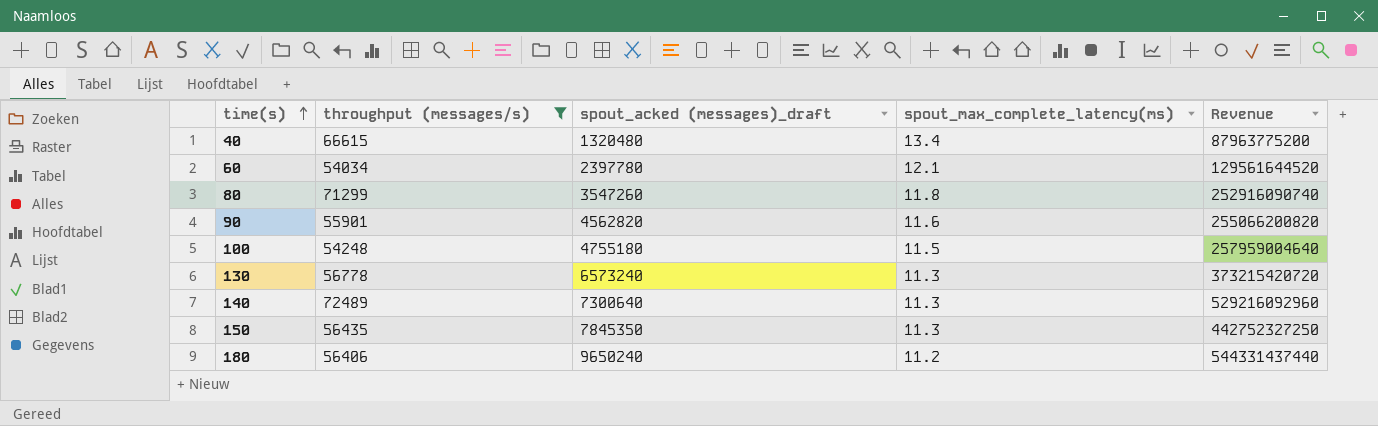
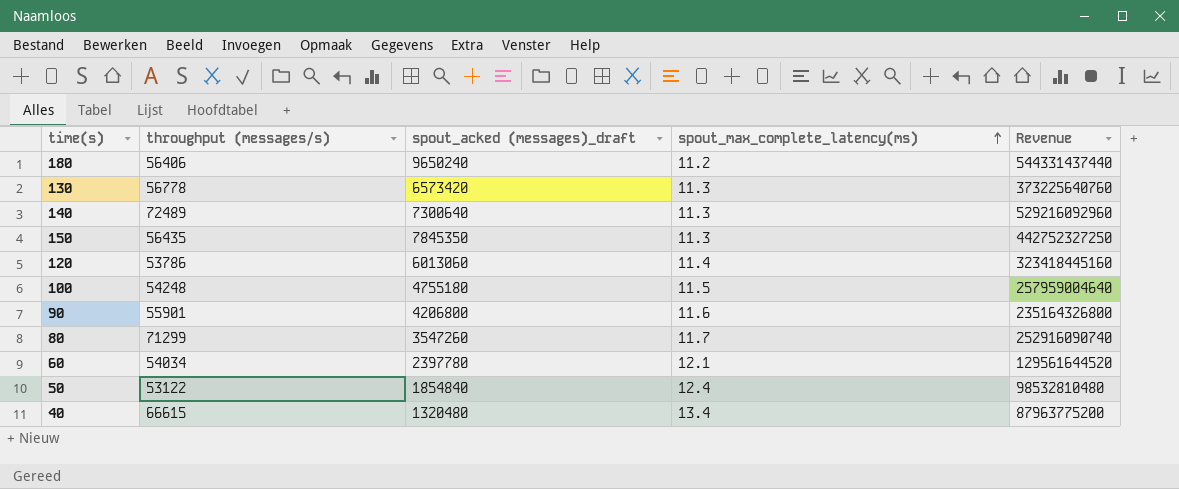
filter: throughput (messages/s) >= 54034 -> none
row order: time(s) ascending -> spout_max_complete_latency(ms) ascending
130 | spout_acked (messages)_draft: 6573240 -> 6573420
130 | Revenue: 373215420720 -> 373225640760
90 | spout_acked (messages)_draft: 4562820 -> 4206800
90 | Revenue: 255066200820 -> 235164326800
80 | spout_max_complete_latency(ms): 11.8 -> 11.7

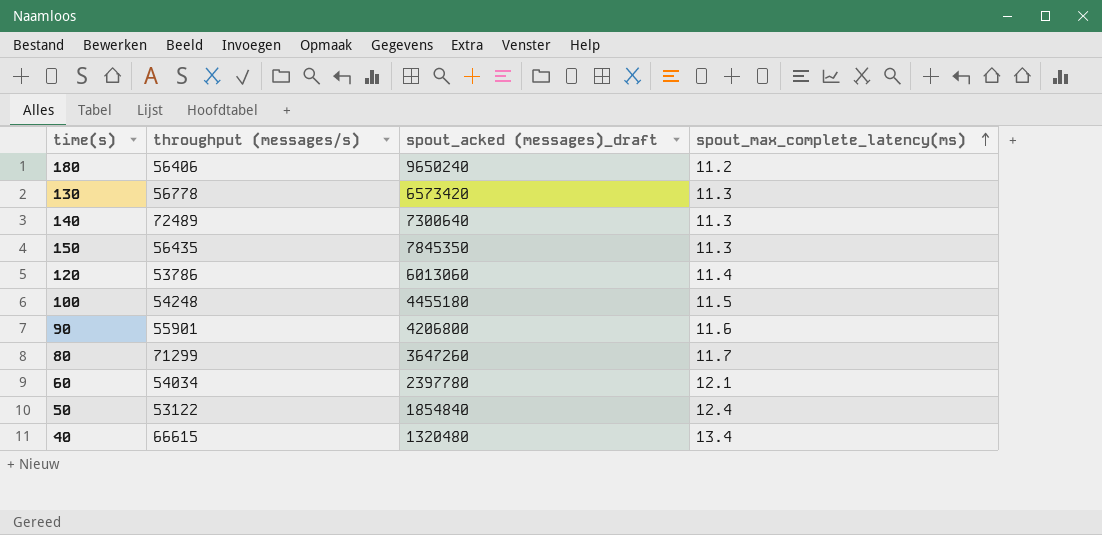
column Revenue | formula: [throughput (messages/s)] * [spout_acked (messages)_draft] -> none
100 | spout_acked (messages)_draft: 4755180 -> 4455180
80 | spout_acked (messages)_draft: 3547260 -> 3647260

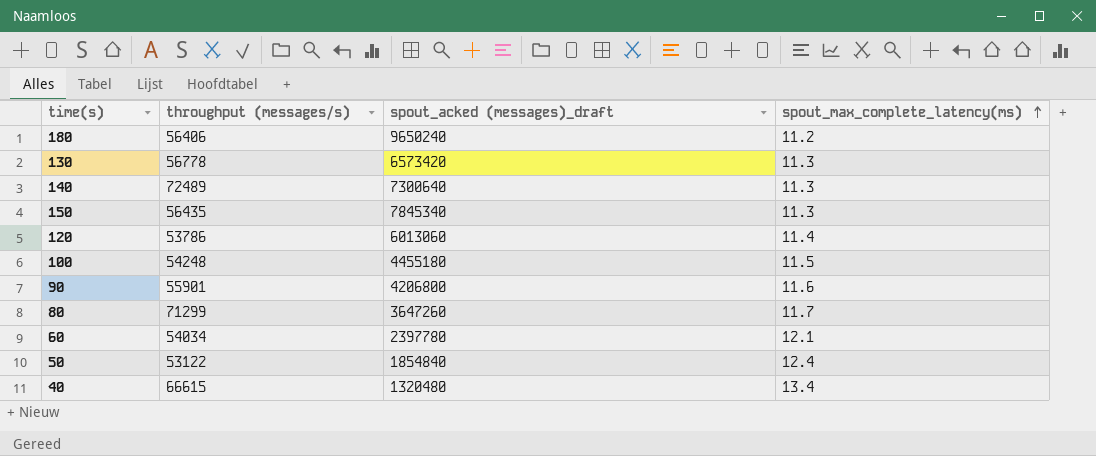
150 | spout_acked (messages)_draft: 7845350 -> 7845340

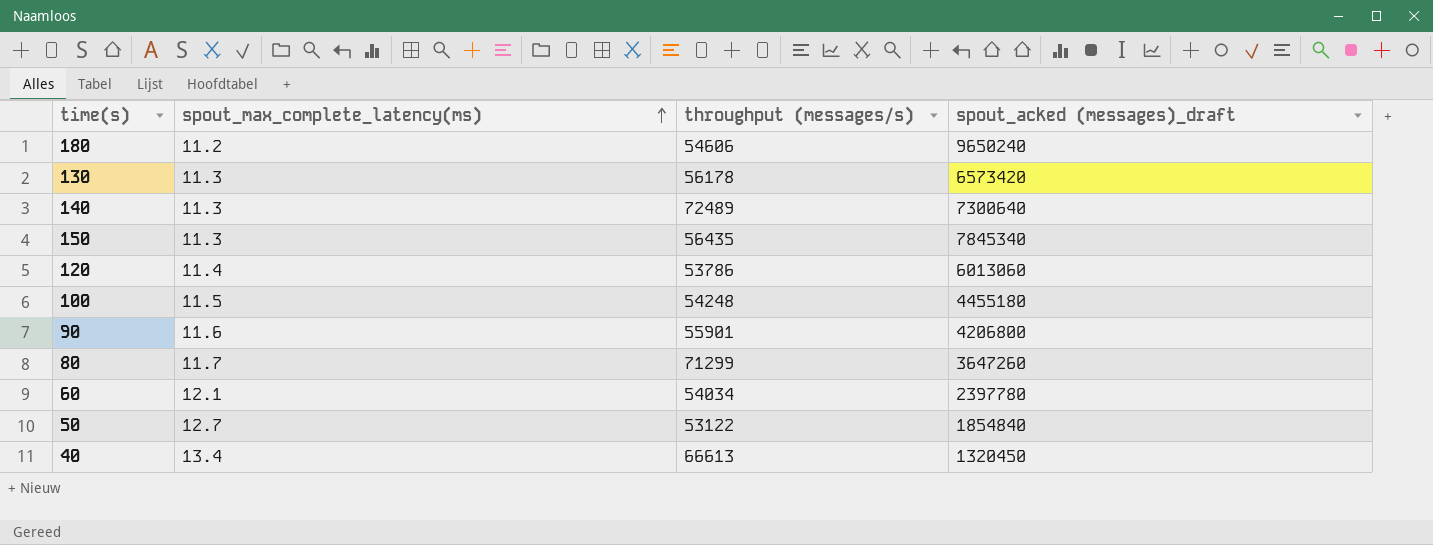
column spout_max_complete_latency(ms) | position: 4 -> 2
180 | throughput (messages/s): 56406 -> 54606
130 | throughput (messages/s): 56778 -> 56178
50 | spout_max_complete_latency(ms): 12.4 -> 12.7
40 | throughput (messages/s): 66615 -> 66613
40 | spout_acked (messages)_draft: 1320480 -> 1320450

